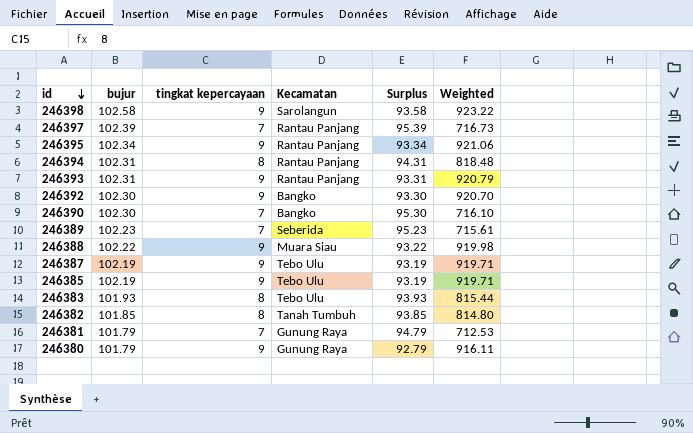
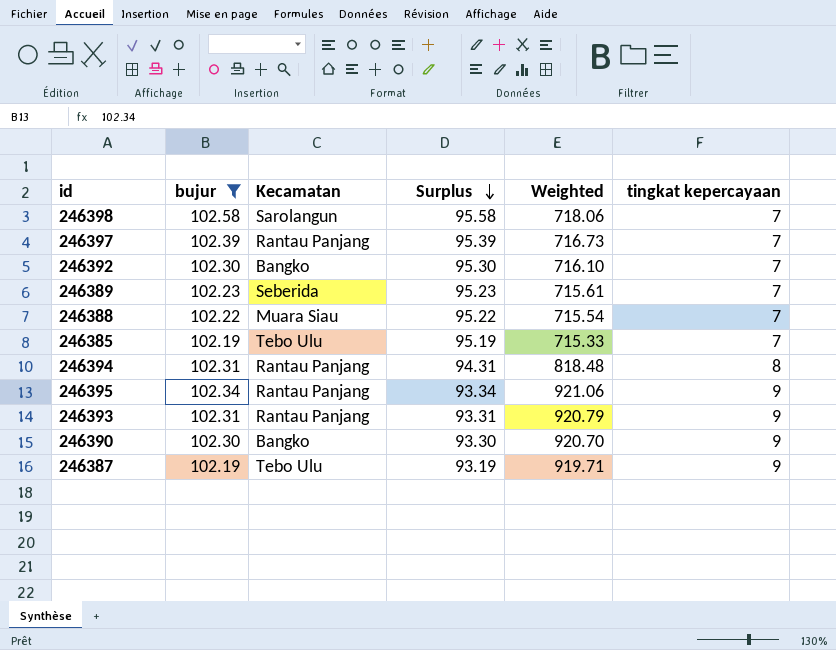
filter: none -> bujur >= 102.19
row order: id descending -> Surplus descending
column tingkat kepercayaan | position: 3 -> 6
246398 | Surplus: 93.58 -> 95.58
246398 | Weighted: 923.22 -> 718.06
246398 | tingkat kepercayaan: 9 -> 7
246392 | Surplus: 93.30 -> 95.30
246392 | Weighted: 920.70 -> 716.10
246392 | tingkat kepercayaan: 9 -> 7
246388 | Surplus: 93.22 -> 95.22
246388 | Weighted: 919.98 -> 715.54
246388 | tingkat kepercayaan: 9 -> 7
246385 | Surplus: 93.19 -> 95.19
246385 | Weighted: 919.71 -> 715.33
246385 | tingkat kepercayaan: 9 -> 7
246390 | Surplus: 95.30 -> 93.30
246390 | Weighted: 716.10 -> 920.70
246390 | tingkat kepercayaan: 7 -> 9

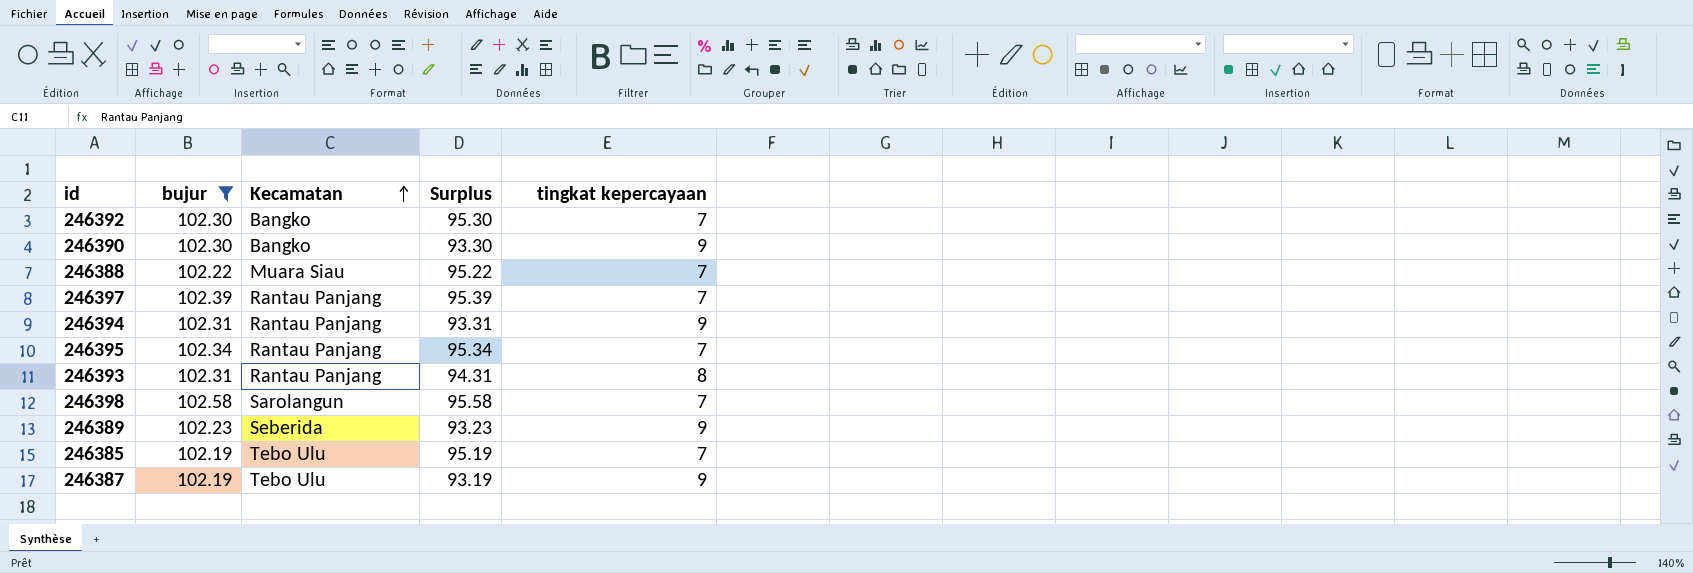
row order: Surplus descending -> Kecamatan ascending
column Weighted | formula: [bujur] * [tingkat kepercayaan] -> none
246394 | Surplus: 94.31 -> 93.31
246394 | tingkat kepercayaan: 8 -> 9
246395 | Surplus: 93.34 -> 95.34
246395 | tingkat kepercayaan: 9 -> 7
246393 | Surplus: 93.31 -> 94.31
246393 | tingkat kepercayaan: 9 -> 8
246389 | Surplus: 95.23 -> 93.23
246389 | tingkat kepercayaan: 7 -> 9

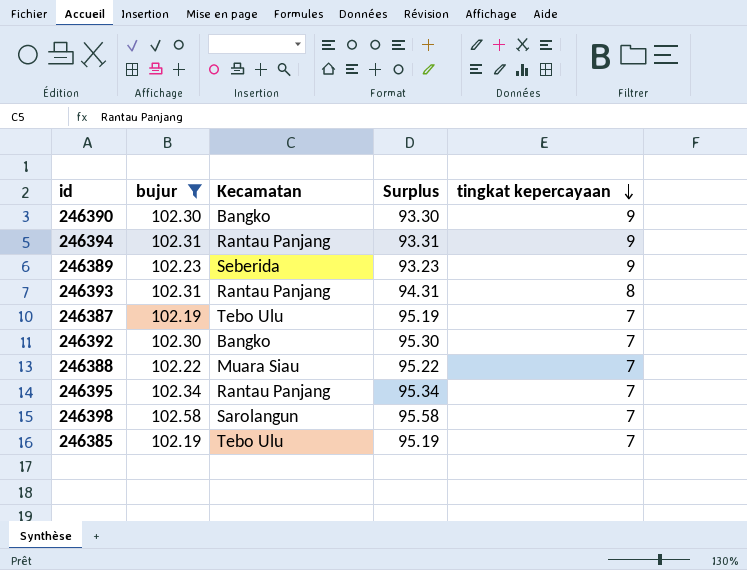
row order: Kecamatan ascending -> tingkat kepercayaan descending
row 246397: 102.39 | Rantau Panjang | 95.39 | 7 -> none
246387 | Surplus: 93.19 -> 95.19
246387 | tingkat kepercayaan: 9 -> 7

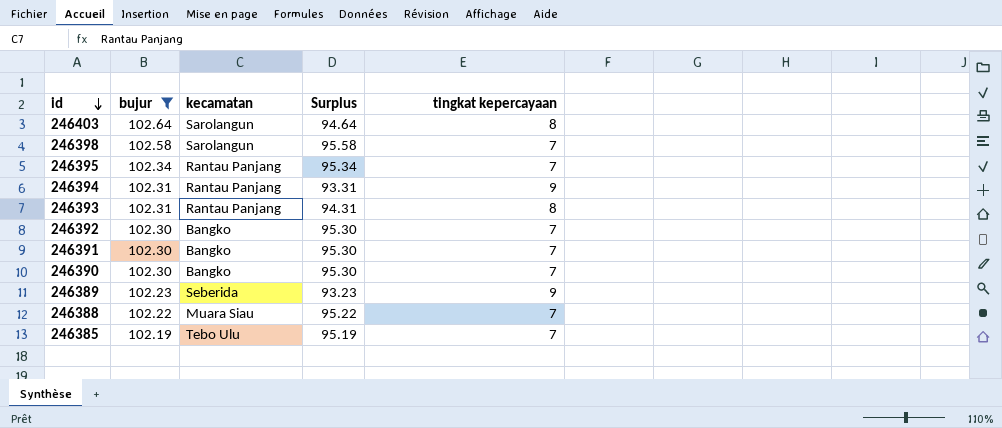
row order: tingkat kepercayaan descending -> id descending
column name: Kecamatan -> kecamatan
row 246387: 102.19 | Tebo Ulu | 95.19 | 7 -> none
row 246403: none -> 102.64 | Sarolangun | 94.64 | 8
row 246391: none -> 102.30 | Bangko | 95.30 | 7
246390 | Surplus: 93.30 -> 95.30
246390 | tingkat kepercayaan: 9 -> 7

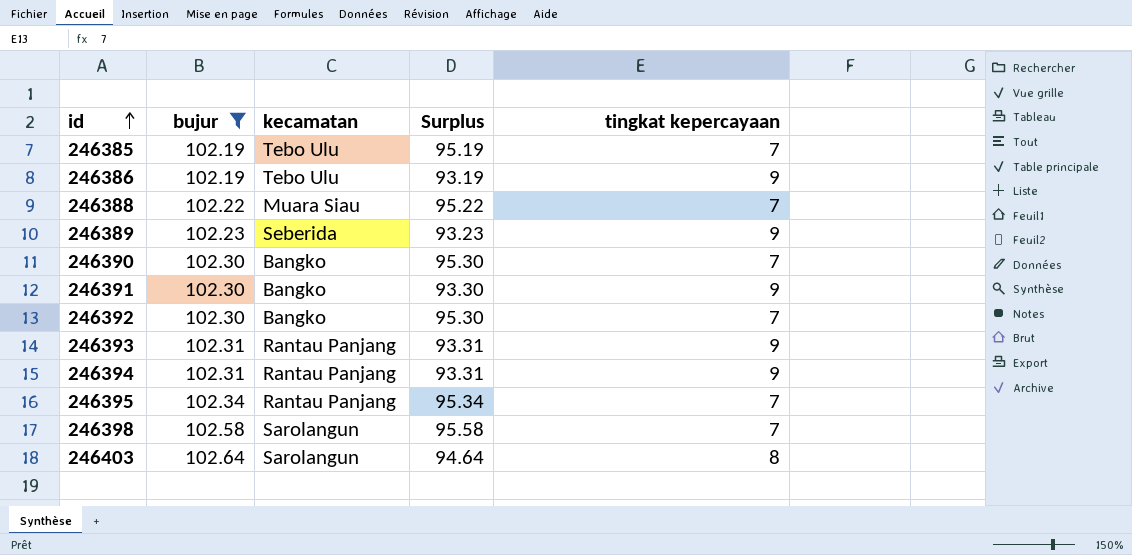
row order: id descending -> id ascending
row 246386: none -> 102.19 | Tebo Ulu | 93.19 | 9
246391 | Surplus: 95.30 -> 93.30
246391 | tingkat kepercayaan: 7 -> 9
246393 | Surplus: 94.31 -> 93.31
246393 | tingkat kepercayaan: 8 -> 9

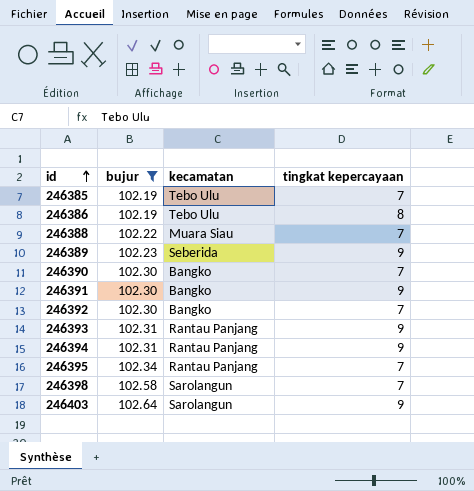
column Surplus | formula: [bujur] - [tingkat kepercayaan] -> none
246386 | tingkat kepercayaan: 9 -> 8
246403 | tingkat kepercayaan: 8 -> 9

